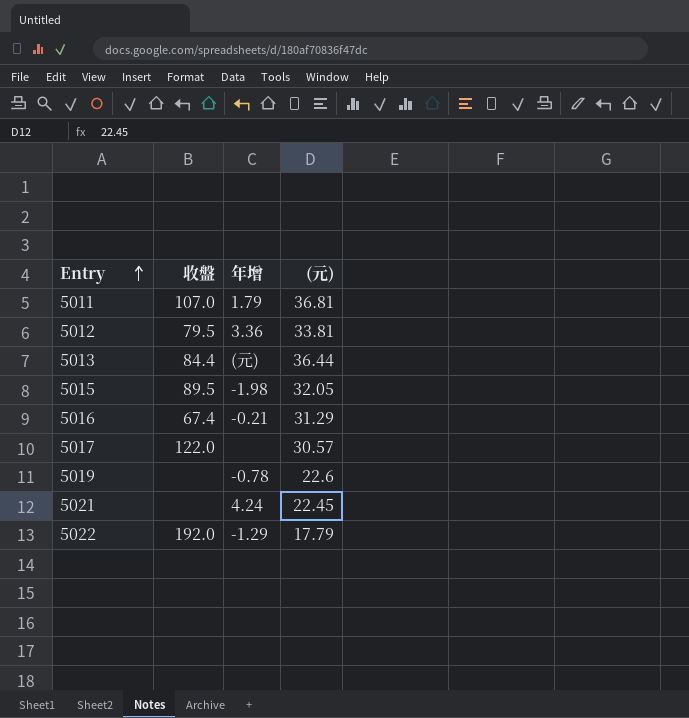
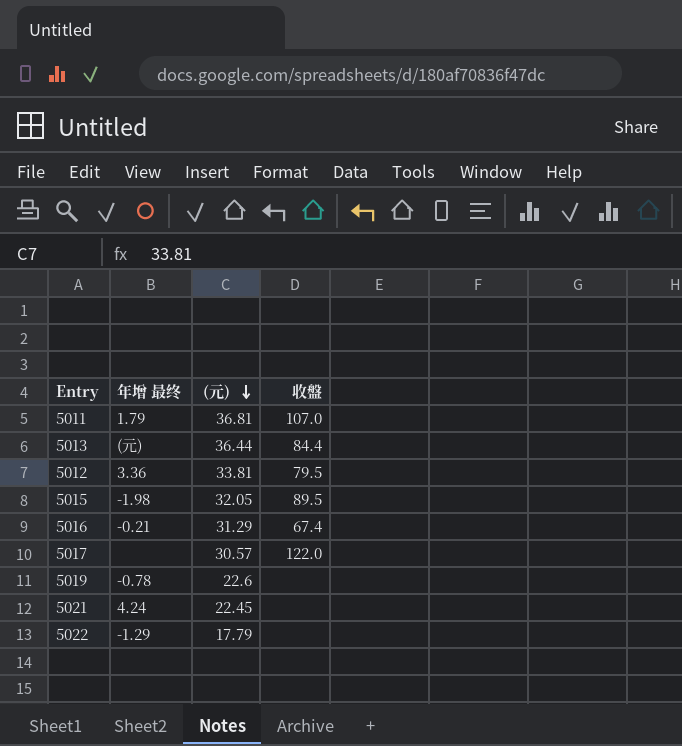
row order: Entry ascending -> (元) descending
column name: 年增 -> 年增 最终
column 收盤 | position: 2 -> 4
5022 | 收盤: 192.0 -> none

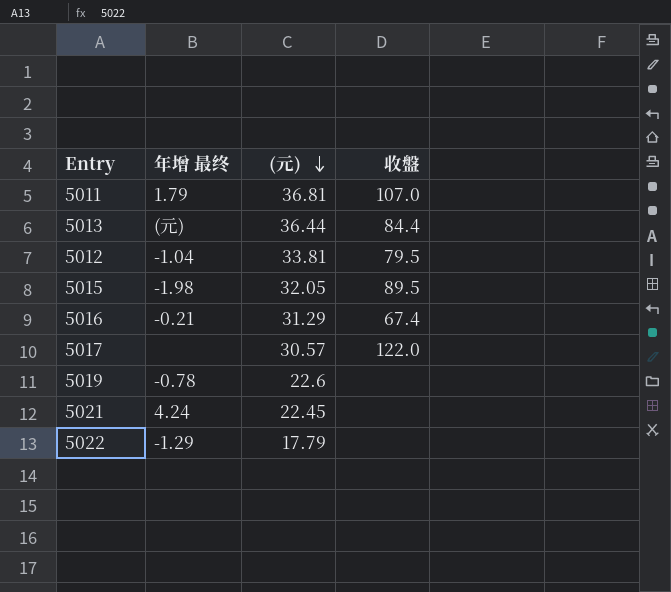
5012 | 年增 最终: 3.36 -> -1.04

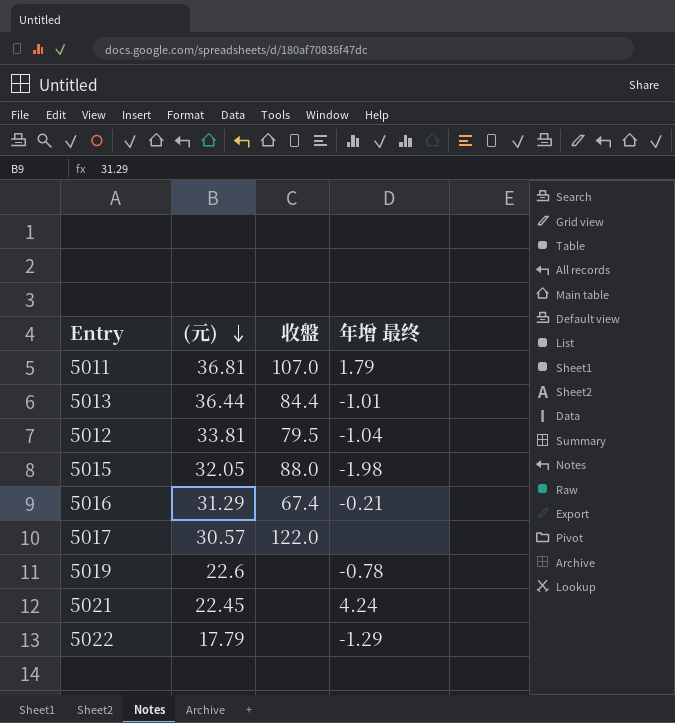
column 年增 最终 | position: 2 -> 4
5013 | 年增 最终: (元) -> -1.01
5015 | 收盤: 89.5 -> 88.0

